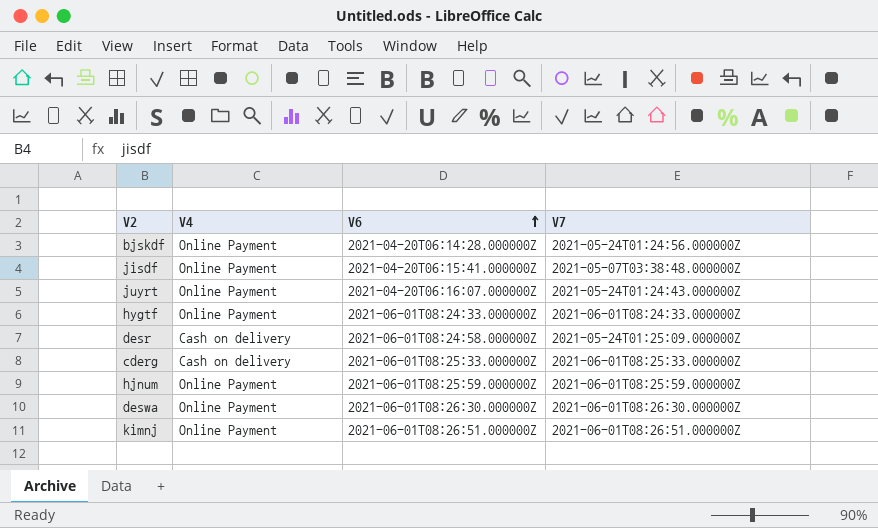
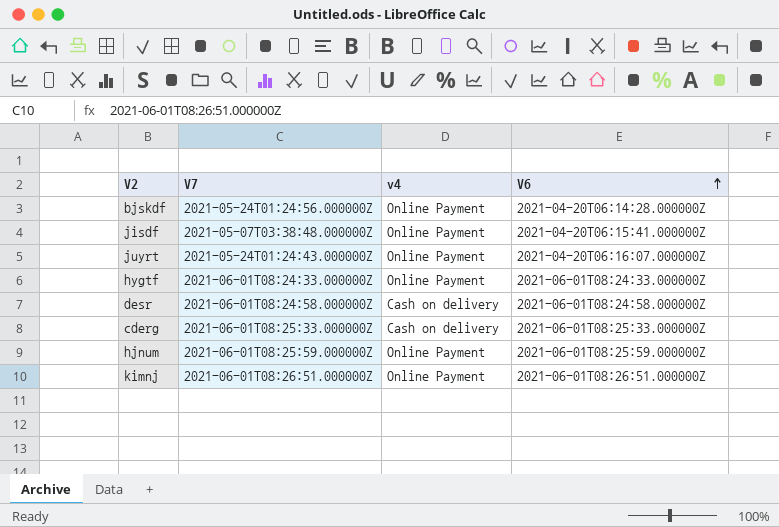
column V7 | position: 4 -> 2
column name: V4 -> v4
row deswa: Online Payment | 2021-06-01T08:26:30.000000Z | 2021-06-01T08:26:30.000000Z -> none
desr | V7: 2021-05-24T01:25:09.000000Z -> 2021-06-01T08:24:58.000000Z

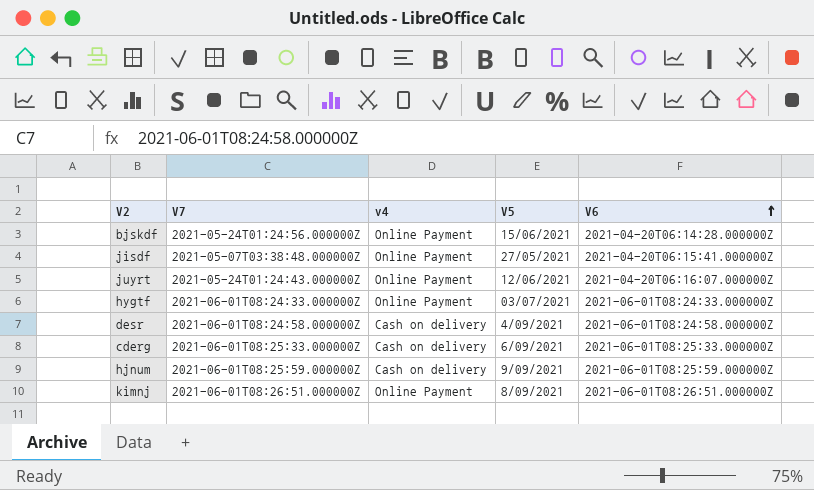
column V5 | position: none -> 4
hjnum | v4: Online Payment -> Cash on delivery

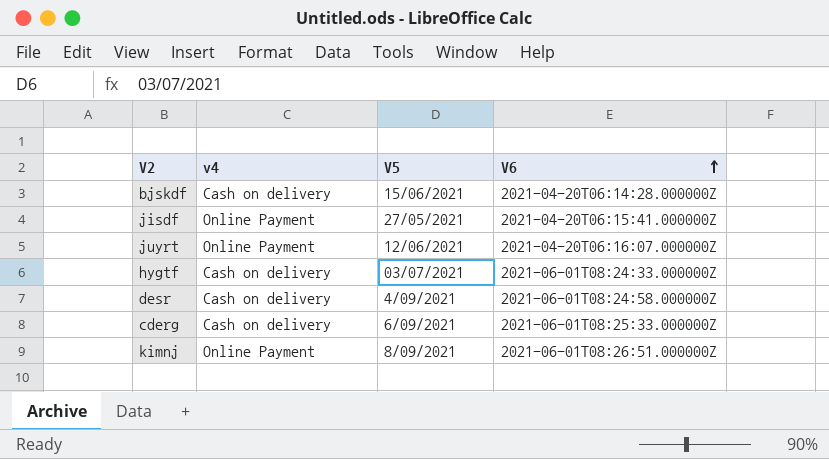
column V7 | position: 2 -> none
row hjnum: 2021-06-01T08:25:59.000000Z | Cash on delivery | 9/09/2021 | 2021-06-01T08:25:59.000000Z -> none
bjskdf | v4: Online Payment -> Cash on delivery
hygtf | v4: Online Payment -> Cash on delivery

